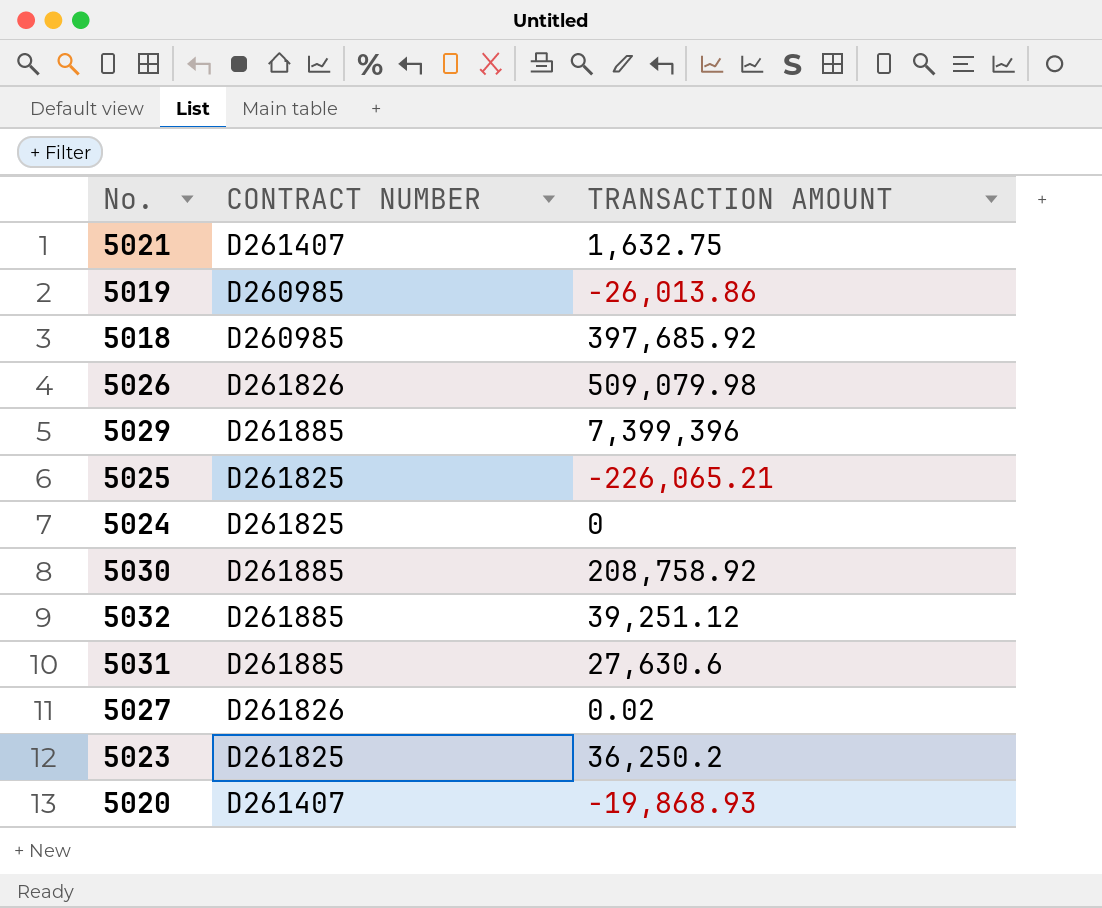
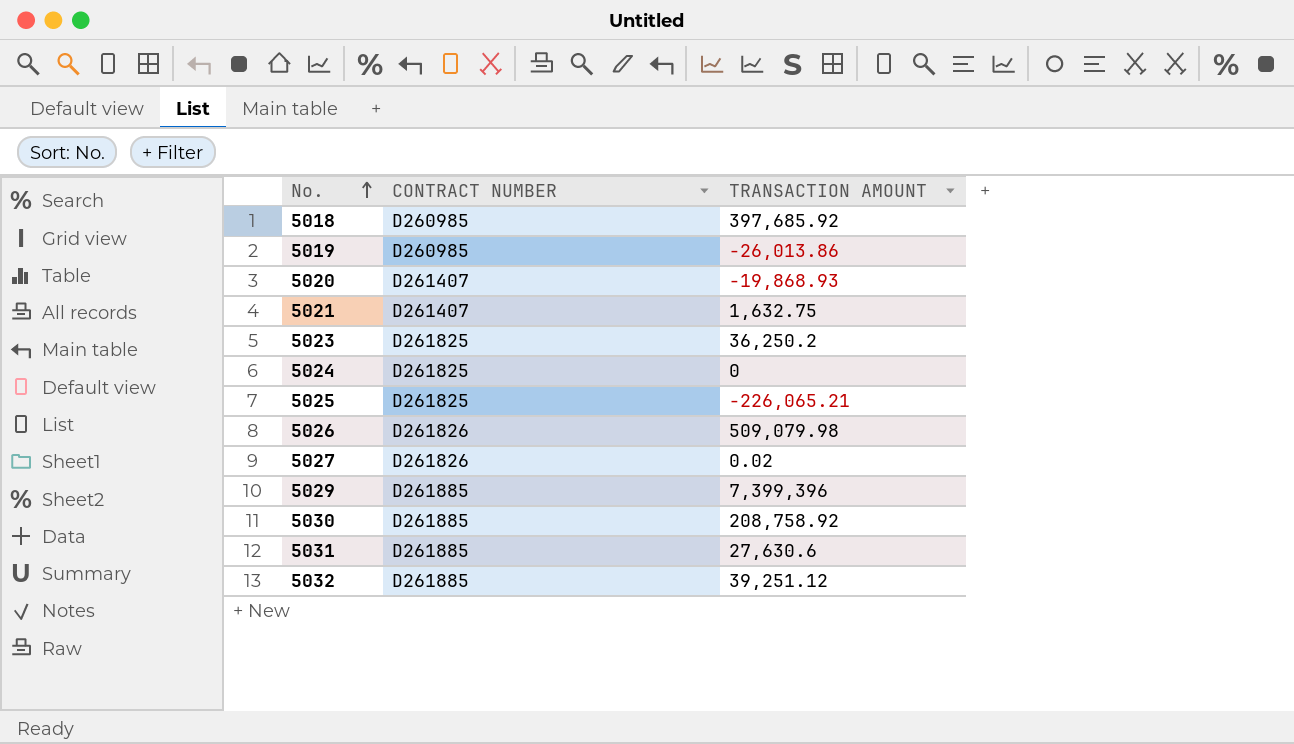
row order: none -> No. ascending

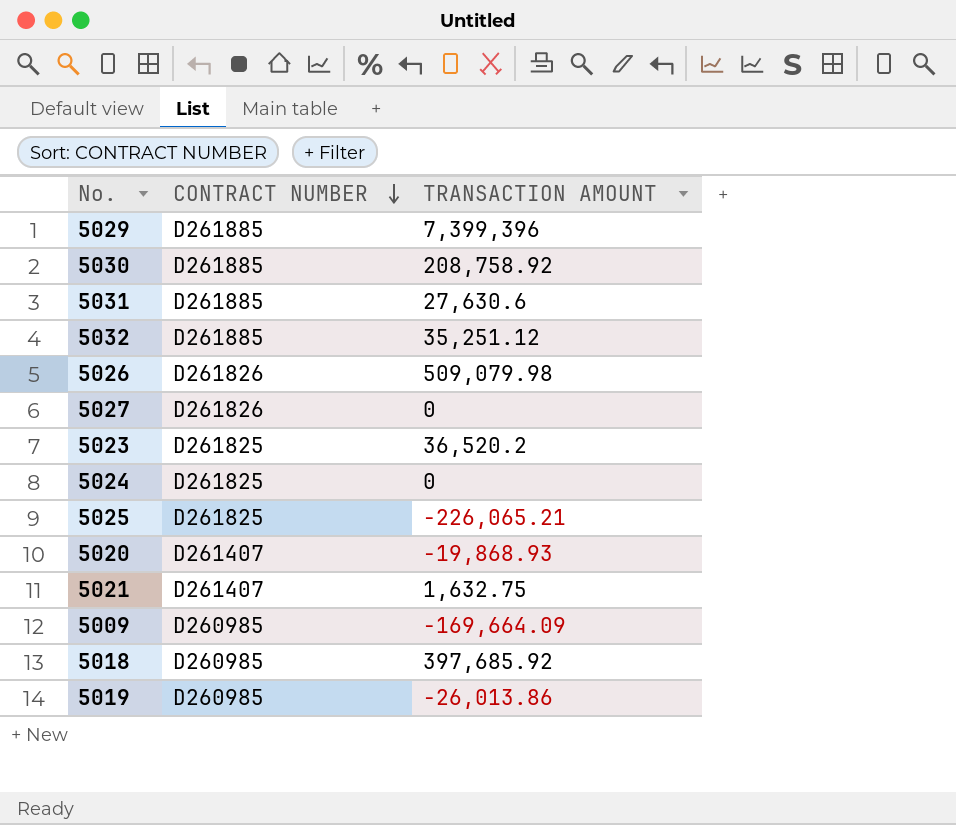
row order: No. ascending -> CONTRACT NUMBER descending
5032 | TRANSACTION AMOUNT: 39,251.12 -> 35,251.12
5027 | TRANSACTION AMOUNT: 0.02 -> 0
5023 | TRANSACTION AMOUNT: 36,250.2 -> 36,520.2
row 5009: none -> D260985 | -169,664.09

